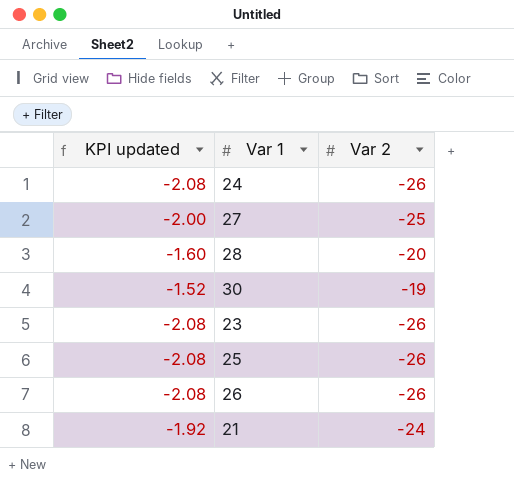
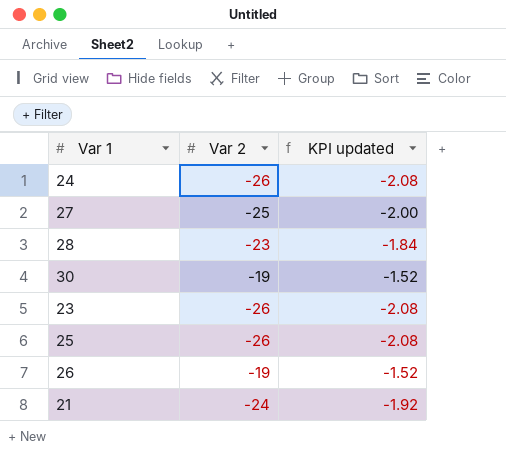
column KPI updated | position: 1 -> 3
28 | Var 2: -20 -> -23
28 | KPI updated: -1.60 -> -1.84
26 | Var 2: -26 -> -19
26 | KPI updated: -2.08 -> -1.52

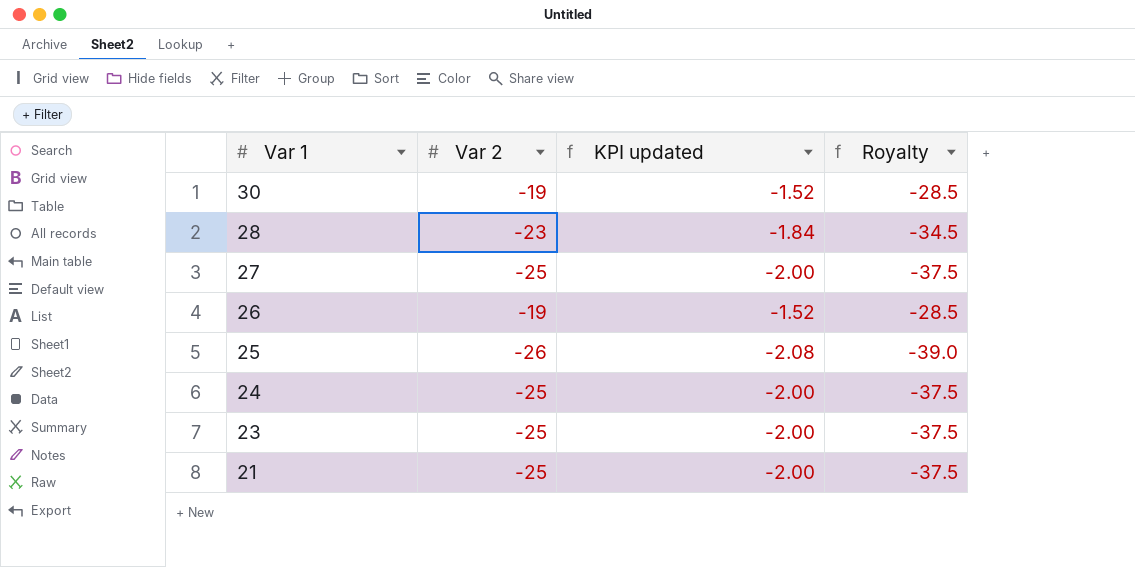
row order: none -> Var 1 descending
column Royalty | formula: none -> [Var 2] * 1.5
24 | Var 2: -26 -> -25
24 | KPI updated: -2.08 -> -2.00
23 | Var 2: -26 -> -25
23 | KPI updated: -2.08 -> -2.00
21 | Var 2: -24 -> -25
21 | KPI updated: -1.92 -> -2.00

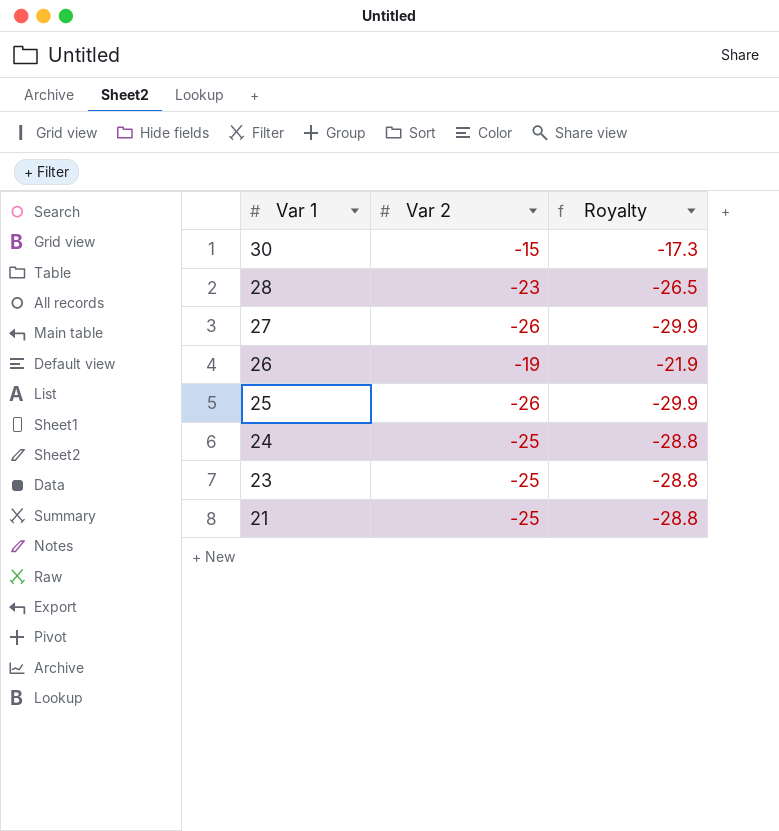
column KPI updated | formula: [Var 2] * 0.08 -> none
column Royalty | formula: [Var 2] * 1.5 -> [Var 2] * 1.15
30 | Var 2: -19 -> -15
27 | Var 2: -25 -> -26

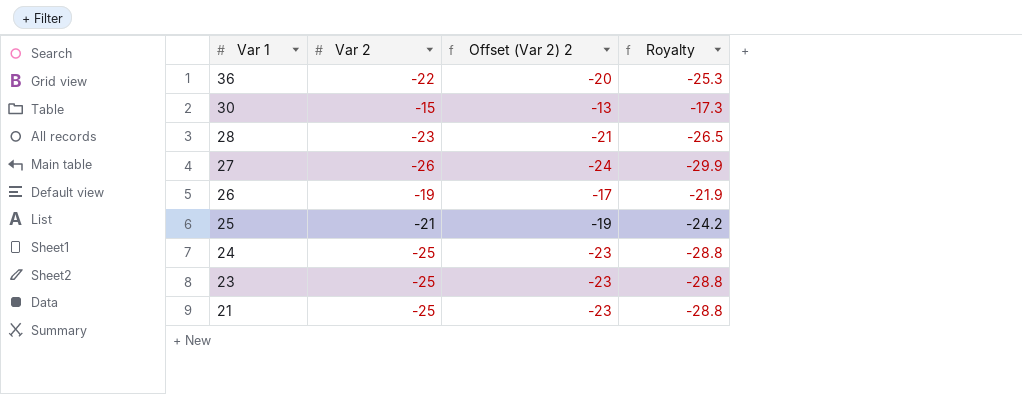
column Offset (Var 2) 2 | formula: none -> [Var 2] + 2
row 36: none -> -22 | -20 | -25.3
25 | Var 2: -26 -> -21
25 | Royalty: -29.9 -> -24.2

